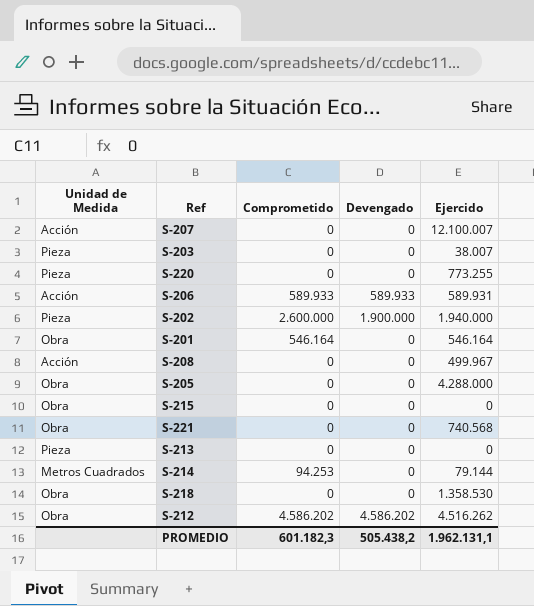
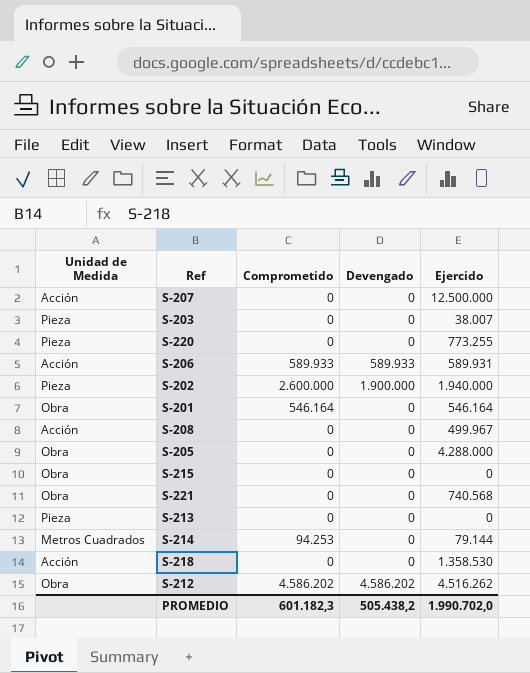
S-207 | Ejercido: 12.100.007 -> 12.500.000
S-218 | Unidad de Medida: Obra -> Acción
PROMEDIO | Ejercido: 1.962.131,1 -> 1.990.702,0

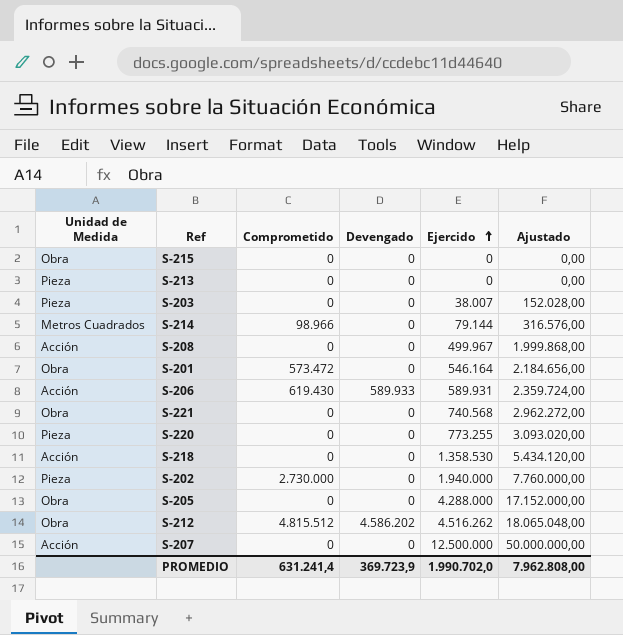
row order: none -> Ejercido ascending
column Ajustado | formula: none -> [Ejercido] * 4
S-214 | Comprometido: 94.253 -> 98.966
S-201 | Comprometido: 546.164 -> 573.472
S-206 | Comprometido: 589.933 -> 619.430
S-202 | Comprometido: 2.600.000 -> 2.730.000
S-202 | Devengado: 1.900.000 -> 0
S-212 | Comprometido: 4.586.202 -> 4.815.512
PROMEDIO | Comprometido: 601.182,3 -> 631.241,4
PROMEDIO | Devengado: 505.438,2 -> 369.723,9

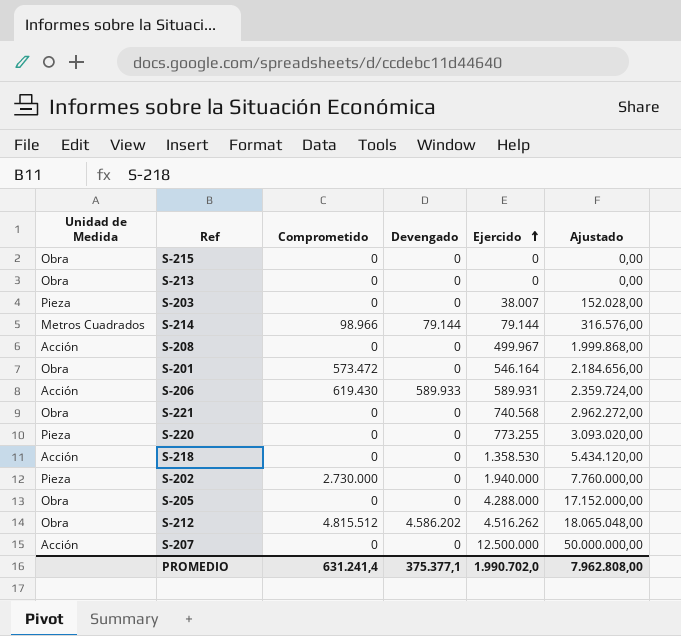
S-213 | Unidad de Medida: Pieza -> Obra
S-214 | Devengado: 0 -> 79.144
PROMEDIO | Devengado: 369.723,9 -> 375.377,1

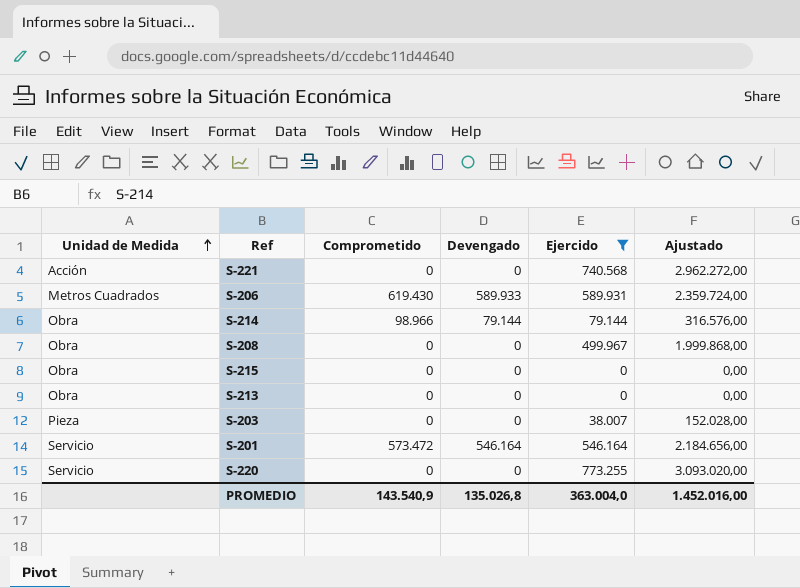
filter: none -> Ejercido <= 773.255
row order: Ejercido ascending -> Unidad de Medida ascending
S-221 | Unidad de Medida: Obra -> Acción
S-206 | Unidad de Medida: Acción -> Metros Cuadrados
S-214 | Unidad de Medida: Metros Cuadrados -> Obra
S-208 | Unidad de Medida: Acción -> Obra
S-201 | Unidad de Medida: Obra -> Servicio
S-201 | Devengado: 0 -> 546.164
S-220 | Unidad de Medida: Pieza -> Servicio
PROMEDIO | Comprometido: 631.241,4 -> 143.540,9
PROMEDIO | Devengado: 375.377,1 -> 135.026,8
PROMEDIO | Ejercido: 1.990.702,0 -> 363.004,0
PROMEDIO | Ajustado: 7.962.808,00 -> 1.452.016,00

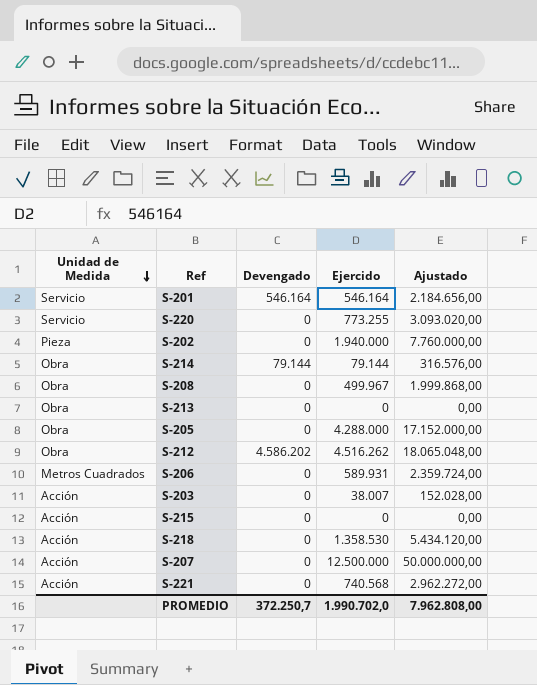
filter: Ejercido <= 773.255 -> none
row order: Unidad de Medida ascending -> Unidad de Medida descending
column Comprometido | position: 3 -> none
S-206 | Devengado: 589.933 -> 0
S-203 | Unidad de Medida: Pieza -> Acción
S-215 | Unidad de Medida: Obra -> Acción
PROMEDIO | Devengado: 135.026,8 -> 372.250,7
PROMEDIO | Ejercido: 363.004,0 -> 1.990.702,0
PROMEDIO | Ajustado: 1.452.016,00 -> 7.962.808,00

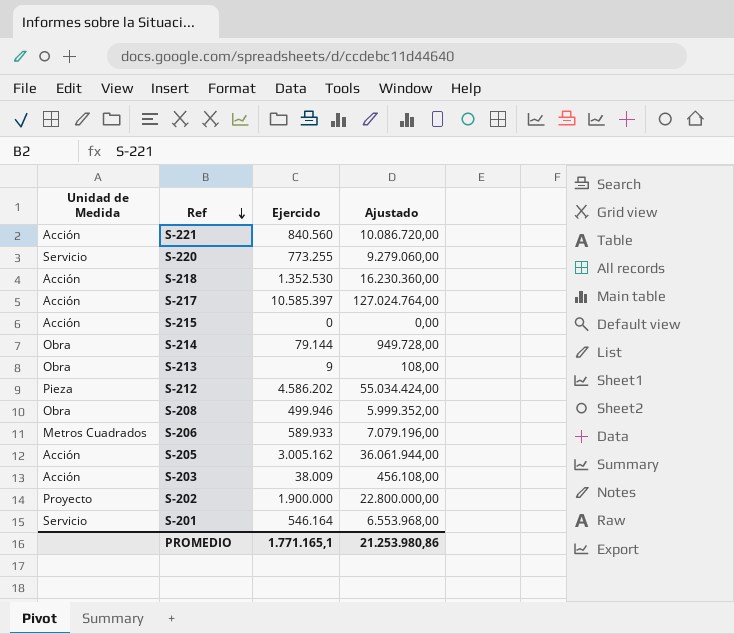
row order: Unidad de Medida descending -> Ref descending
column Devengado | position: 3 -> none
column Ajustado | formula: [Ejercido] * 4 -> [Ejercido] * 12
row S-207: Acción | 0 | 12.500.000 | 50.000.000,00 -> none
S-221 | Ejercido: 740.568 -> 840.560
S-218 | Ejercido: 1.358.530 -> 1.352.530
row S-217: none -> Acción | 10.585.397 | 127.024.764,00
S-213 | Ejercido: 0 -> 9
S-212 | Unidad de Medida: Obra -> Pieza
S-212 | Ejercido: 4.516.262 -> 4.586.202
S-208 | Ejercido: 499.967 -> 499.946
S-206 | Ejercido: 589.931 -> 589.933
S-205 | Unidad de Medida: Obra -> Acción
S-205 | Ejercido: 4.288.000 -> 3.005.162
S-203 | Ejercido: 38.007 -> 38.009
S-202 | Unidad de Medida: Pieza -> Proyecto
S-202 | Ejercido: 1.940.000 -> 1.900.000
PROMEDIO | Ejercido: 1.990.702,0 -> 1.771.165,1
PROMEDIO | Ajustado: 7.962.808,00 -> 21.253.980,86

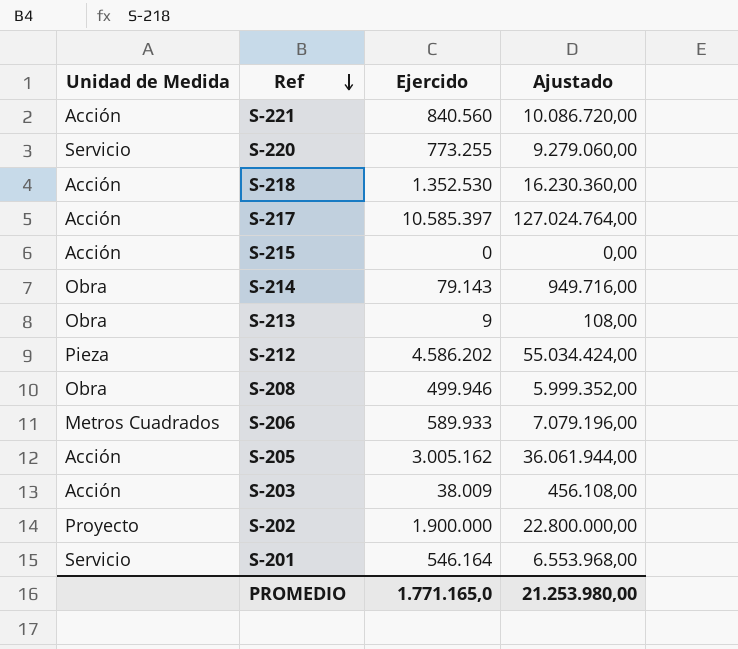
S-214 | Ejercido: 79.144 -> 79.143
S-214 | Ajustado: 949.728,00 -> 949.716,00
PROMEDIO | Ejercido: 1.771.165,1 -> 1.771.165,0
PROMEDIO | Ajustado: 21.253.980,86 -> 21.253.980,00

